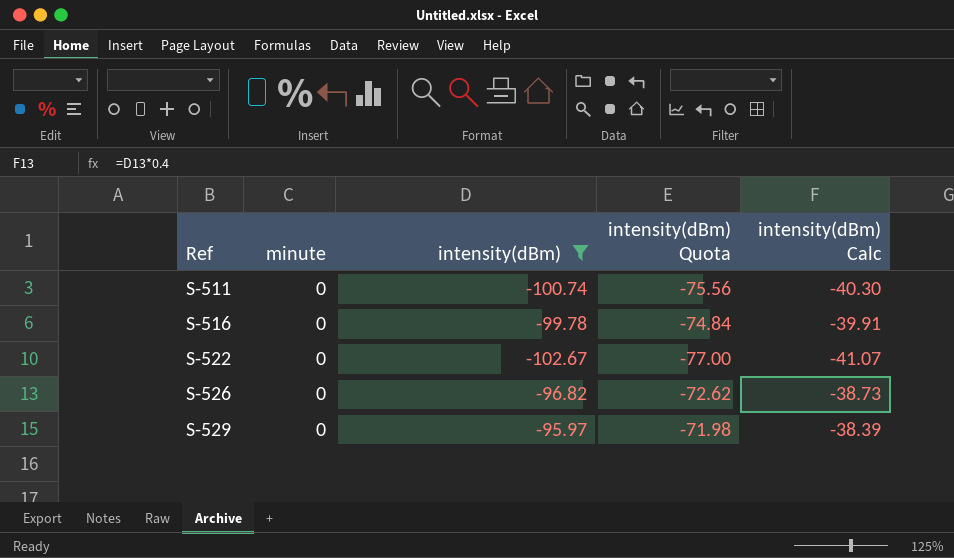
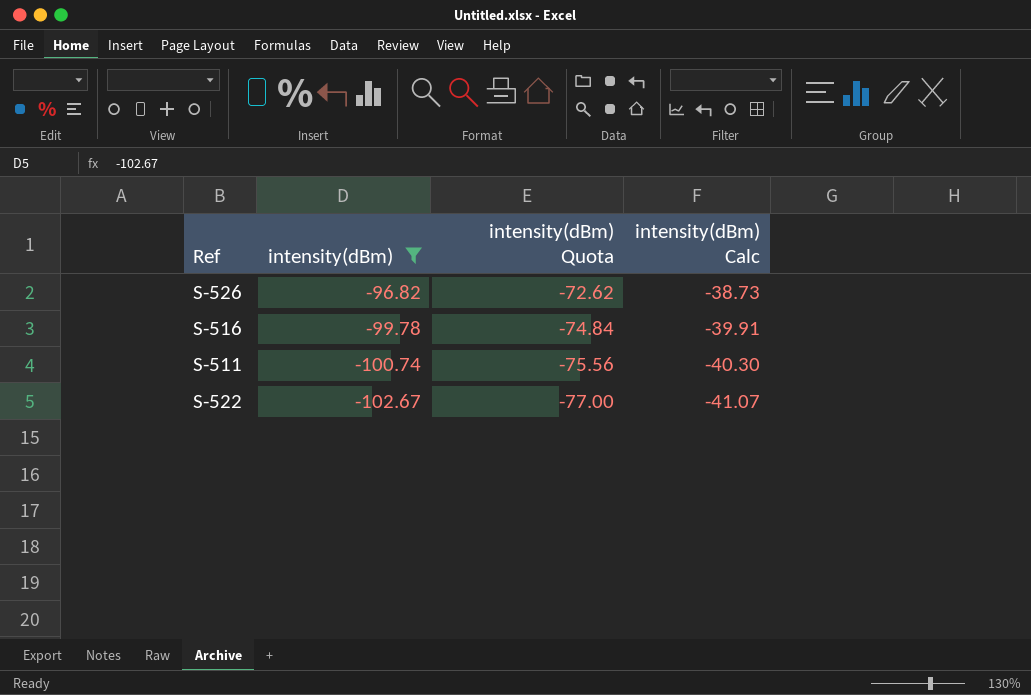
row order: Ref ascending -> intensity(dBm) descending
column minute | position: 2 -> none
row S-529: 0 | -95.97 | -71.98 | -38.39 -> none

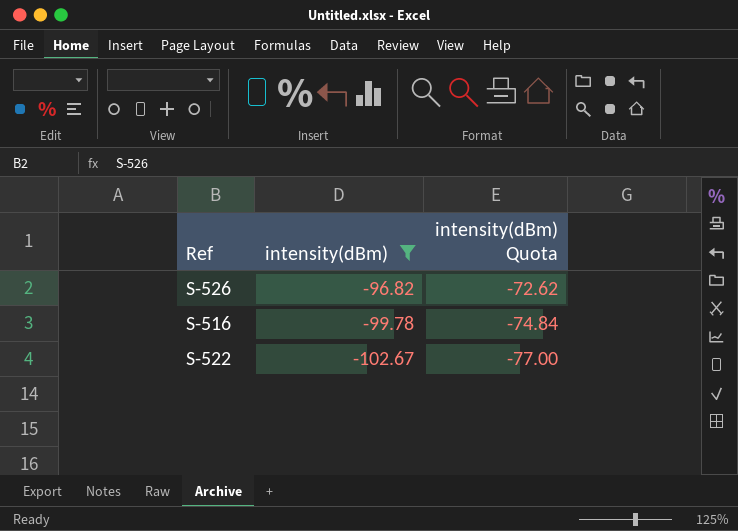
column intensity(dBm) Calc | formula: [intensity(dBm)] * 0.4 -> none
row S-511: -100.74 | -75.56 | -40.30 -> none

